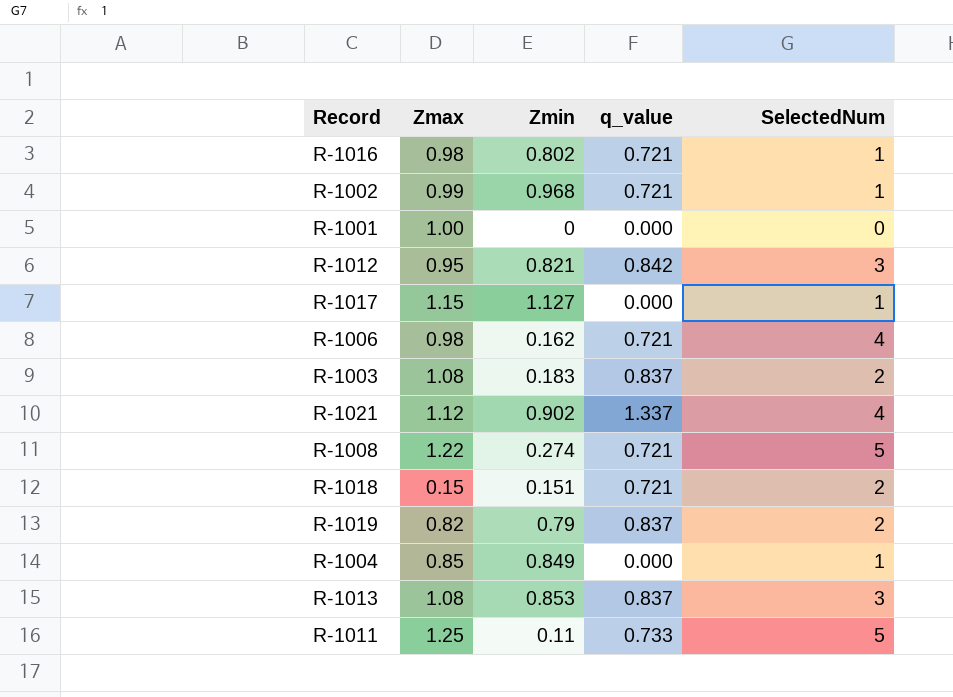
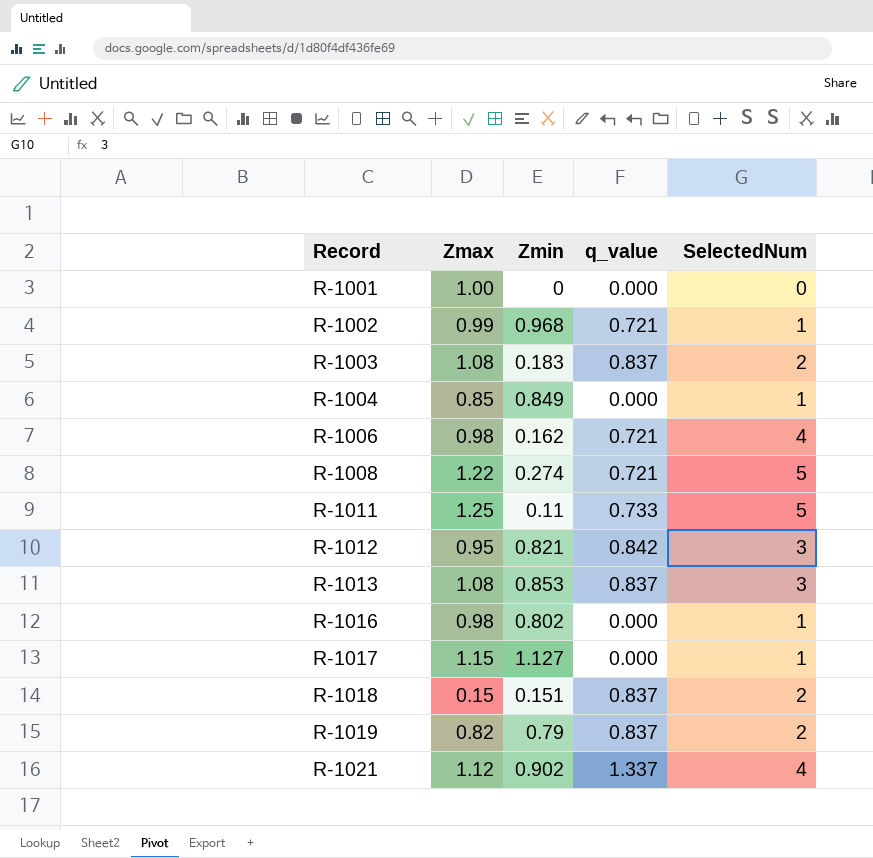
row order: none -> Record ascending
R-1016 | q_value: 0.721 -> 0.000
R-1018 | q_value: 0.721 -> 0.837

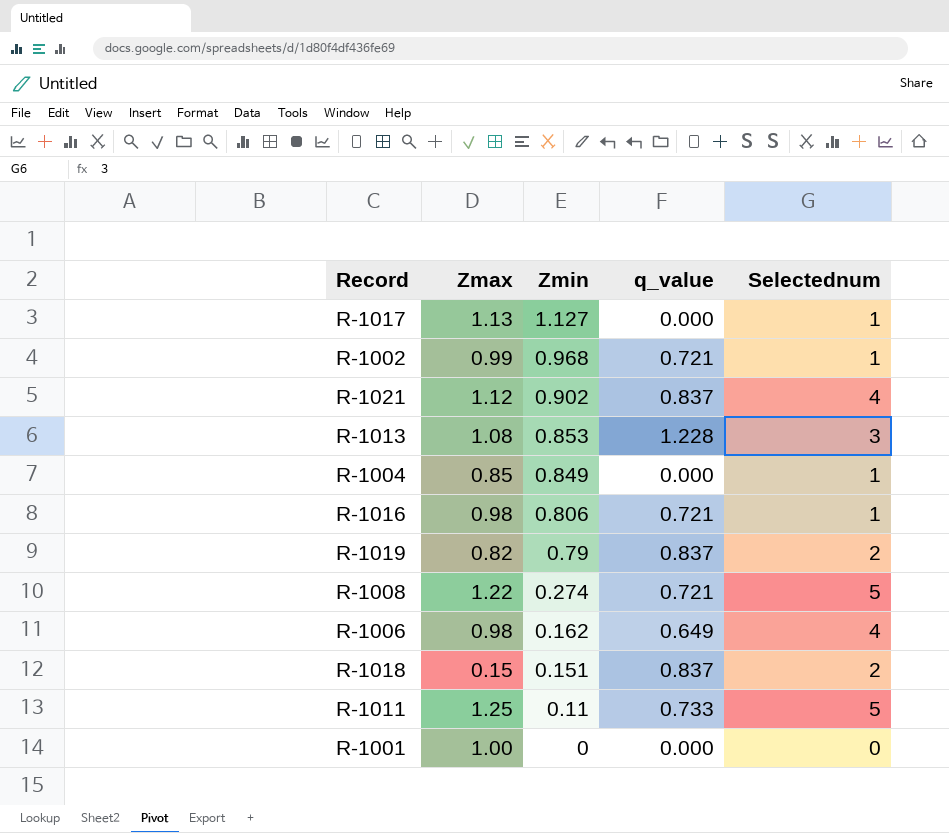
row order: Record ascending -> Zmin descending
column name: SelectedNum -> Selectednum
row R-1003: 1.08 | 0.183 | 0.837 | 2 -> none
row R-1012: 0.95 | 0.821 | 0.842 | 3 -> none
R-1017 | Zmax: 1.15 -> 1.13
R-1021 | q_value: 1.337 -> 0.837
R-1013 | q_value: 0.837 -> 1.228
R-1016 | Zmin: 0.802 -> 0.806
R-1016 | q_value: 0.000 -> 0.721
R-1006 | q_value: 0.721 -> 0.649

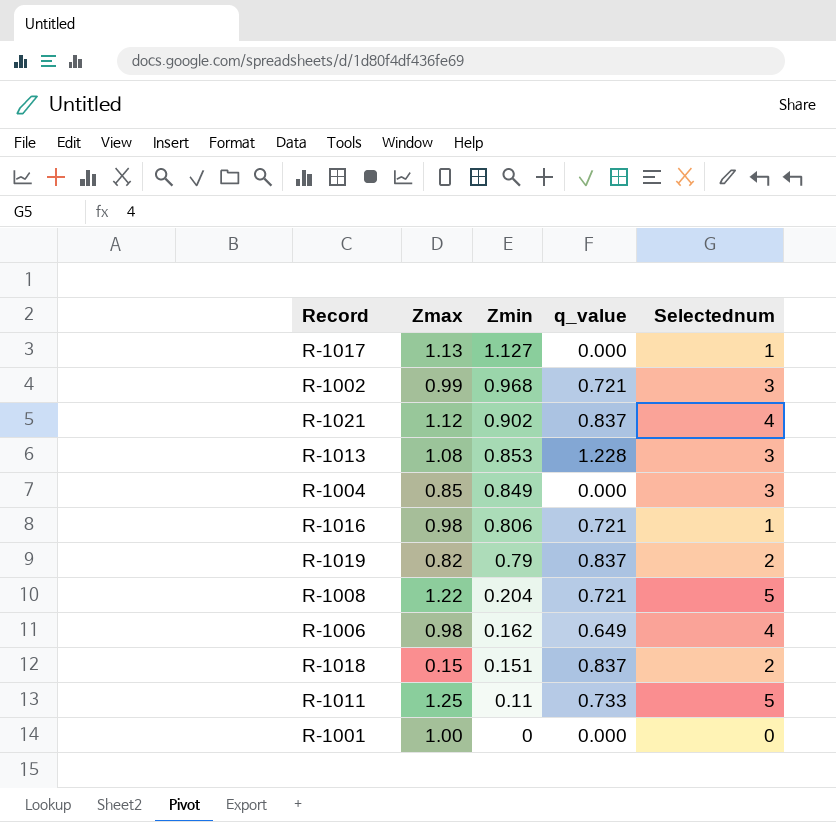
R-1002 | Selectednum: 1 -> 3
R-1004 | Selectednum: 1 -> 3
R-1008 | Zmin: 0.274 -> 0.204

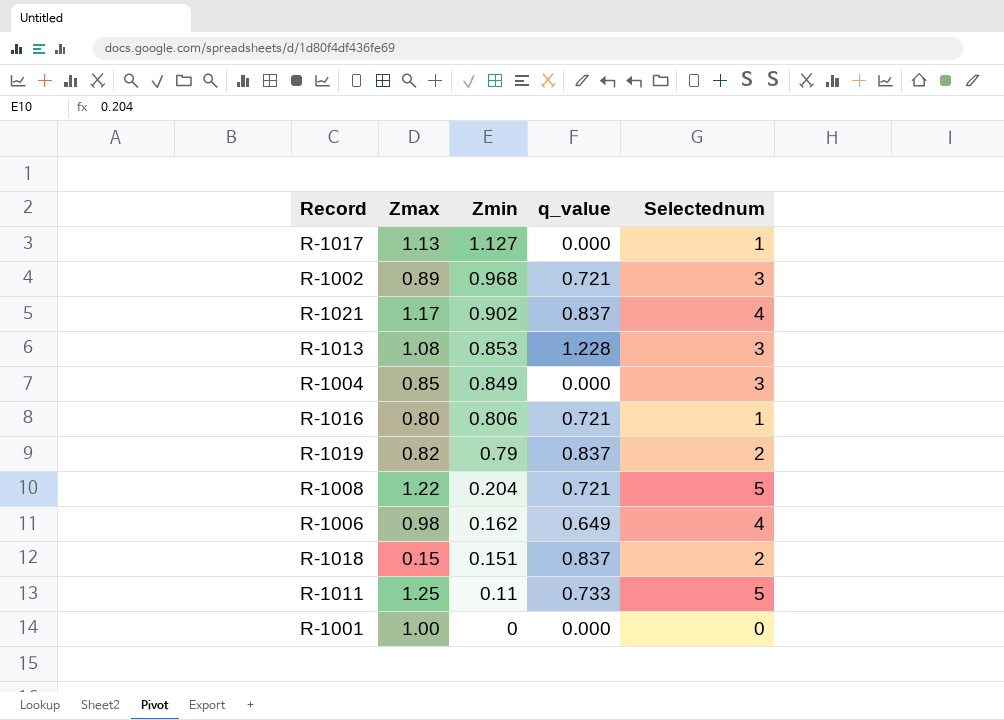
R-1002 | Zmax: 0.99 -> 0.89
R-1021 | Zmax: 1.12 -> 1.17
R-1016 | Zmax: 0.98 -> 0.80

